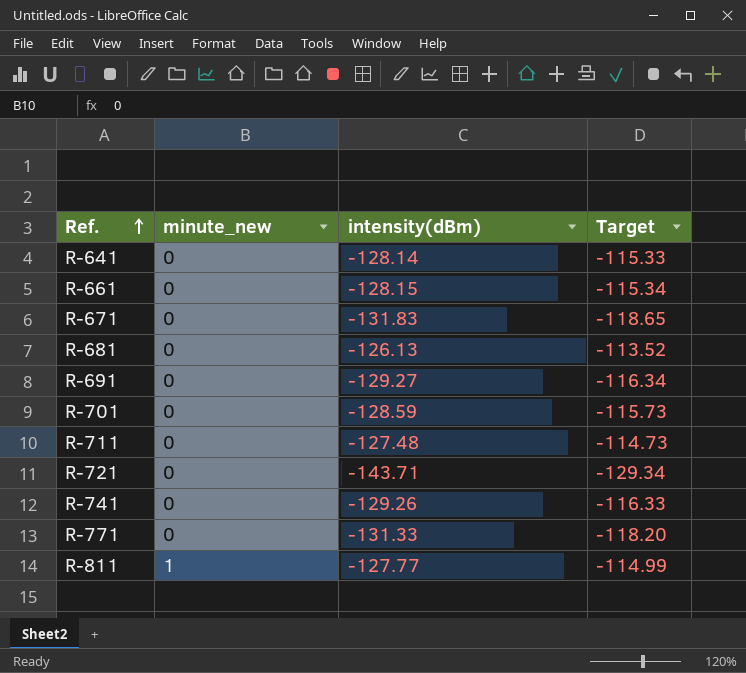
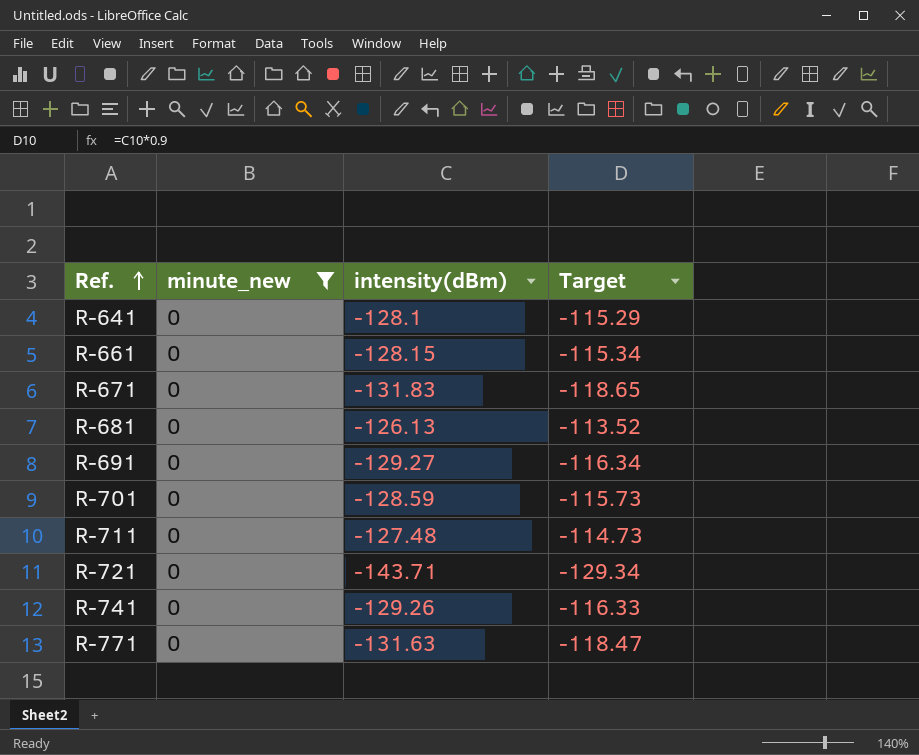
filter: none -> minute_new = 0
R-641 | intensity(dBm): -128.14 -> -128.1
R-641 | Target: -115.33 -> -115.29
R-771 | intensity(dBm): -131.33 -> -131.63
R-771 | Target: -118.20 -> -118.47

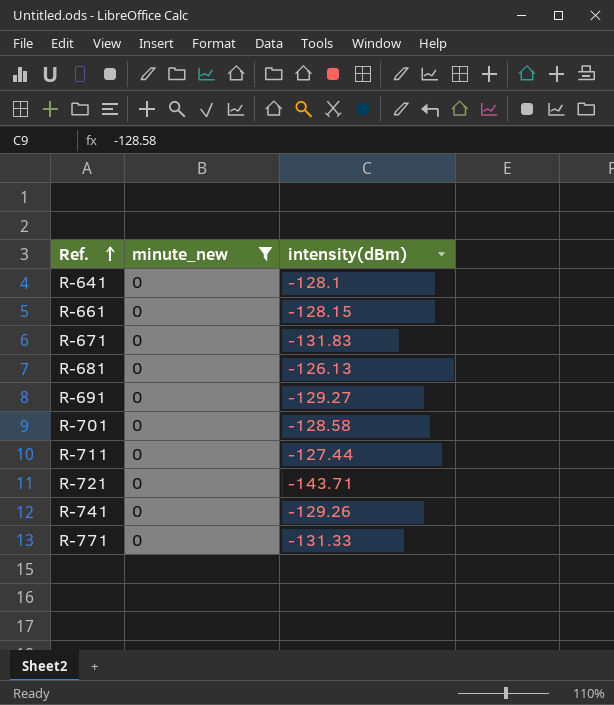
column Target | formula: [intensity(dBm)] * 0.9 -> none
R-701 | intensity(dBm): -128.59 -> -128.58
R-711 | intensity(dBm): -127.48 -> -127.44
R-771 | intensity(dBm): -131.63 -> -131.33

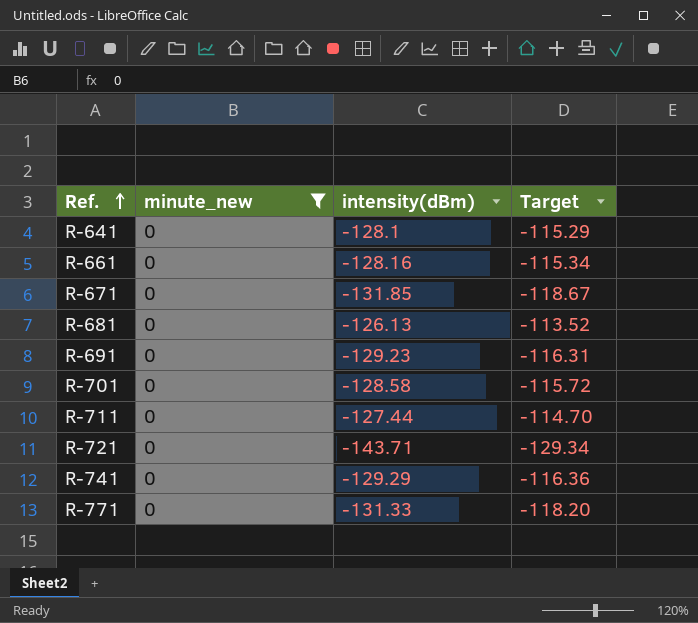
column Target | formula: none -> [intensity(dBm)] * 0.9
R-661 | intensity(dBm): -128.15 -> -128.16
R-671 | intensity(dBm): -131.83 -> -131.85
R-691 | intensity(dBm): -129.27 -> -129.23
R-741 | intensity(dBm): -129.26 -> -129.29

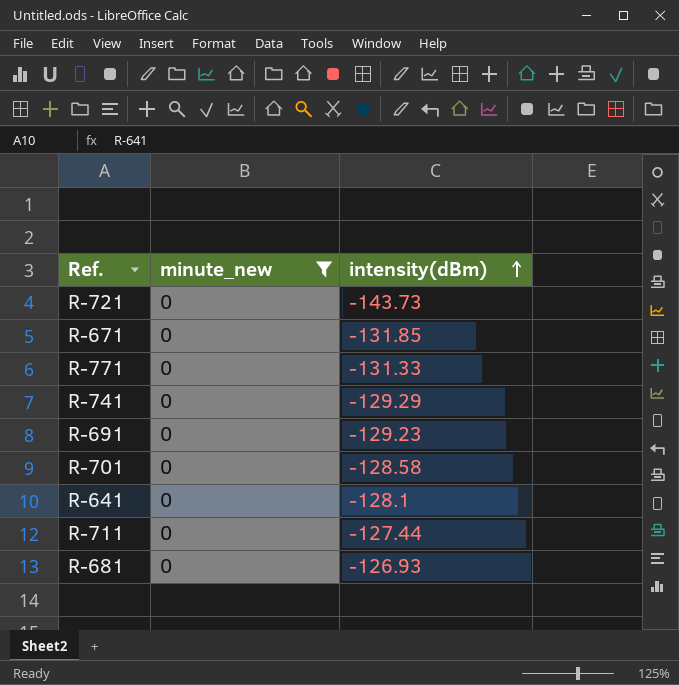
row order: Ref. ascending -> intensity(dBm) ascending
column Target | formula: [intensity(dBm)] * 0.9 -> none
row R-661: 0 | -128.16 | -115.34 -> none
R-721 | intensity(dBm): -143.71 -> -143.73
R-681 | intensity(dBm): -126.13 -> -126.93

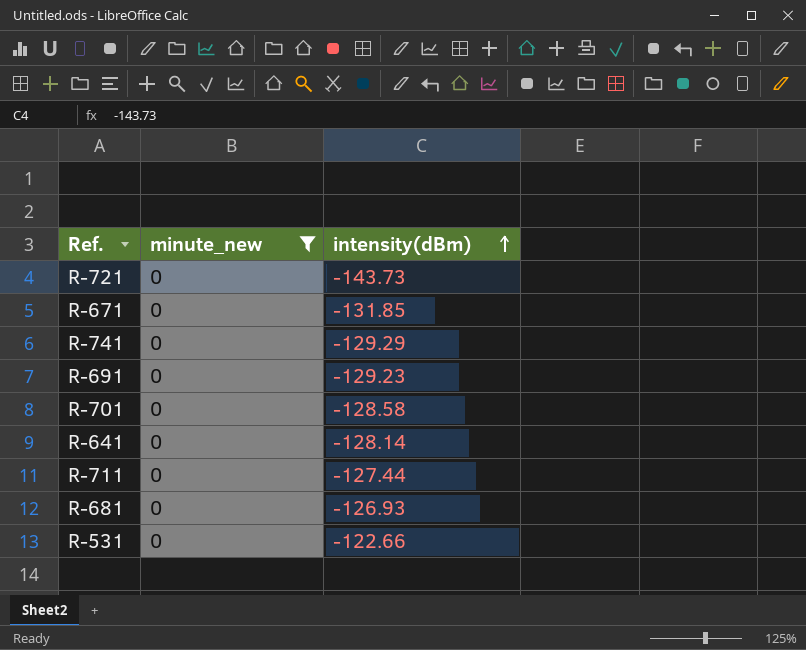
row R-771: 0 | -131.33 -> none
R-641 | intensity(dBm): -128.1 -> -128.14
row R-531: none -> 0 | -122.66

